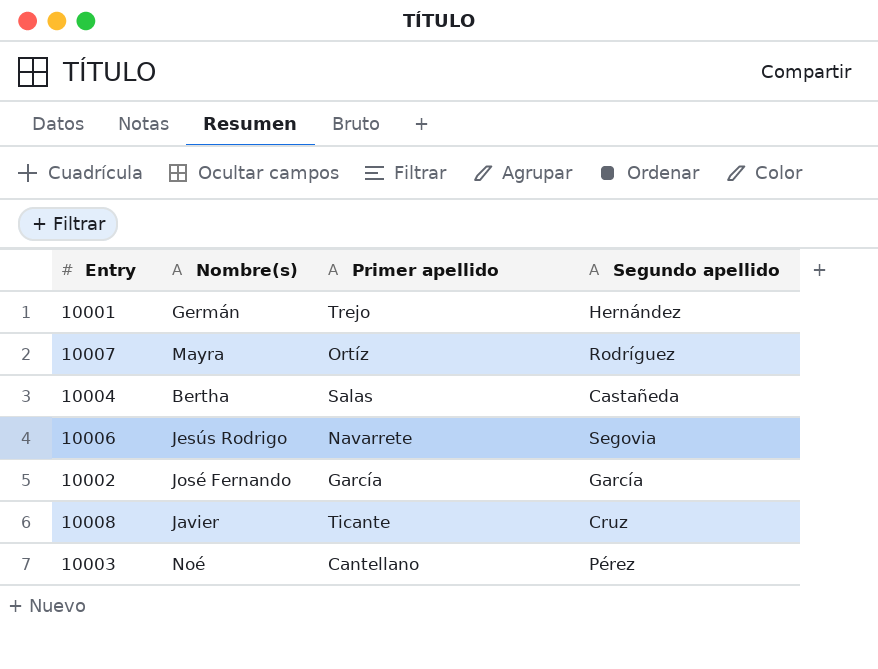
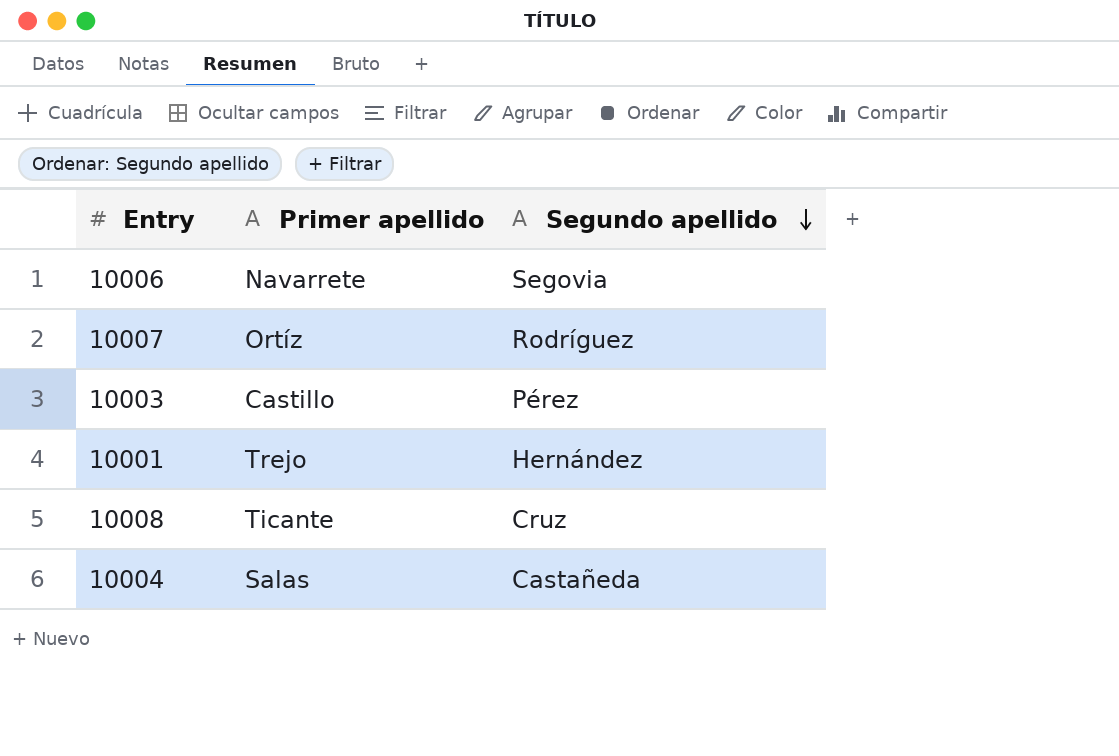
row order: none -> Segundo apellido descending
column Nombre(s) | position: 2 -> none
row 10002: José Fernando | García | García -> none
10003 | Primer apellido: Cantellano -> Castillo

